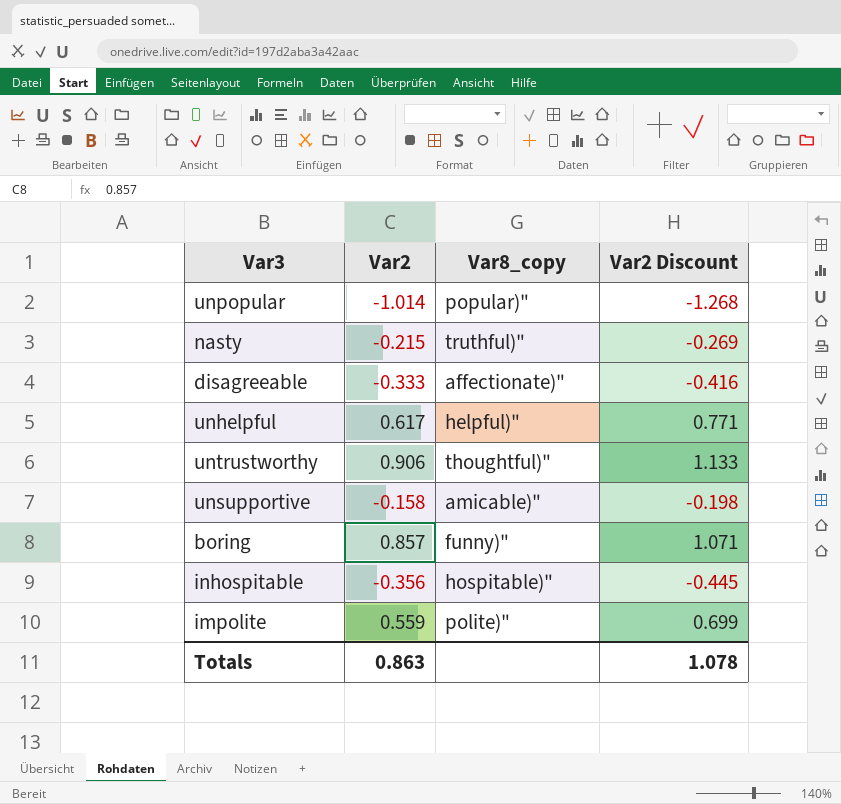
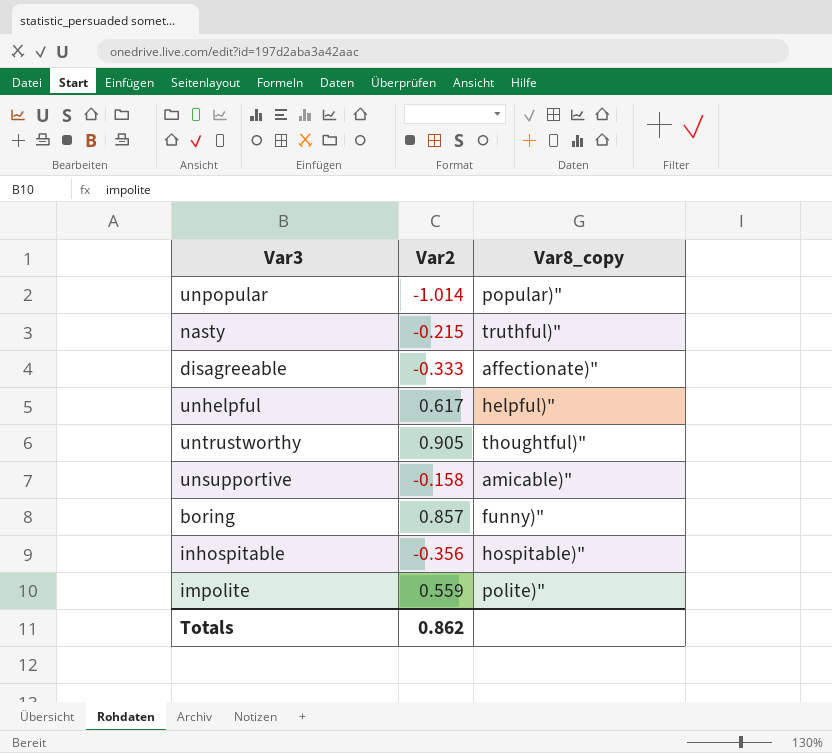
column Var2 Discount | formula: [Var2] * 1.25 -> none
untrustworthy | Var2: 0.906 -> 0.905
Totals | Var2: 0.863 -> 0.862

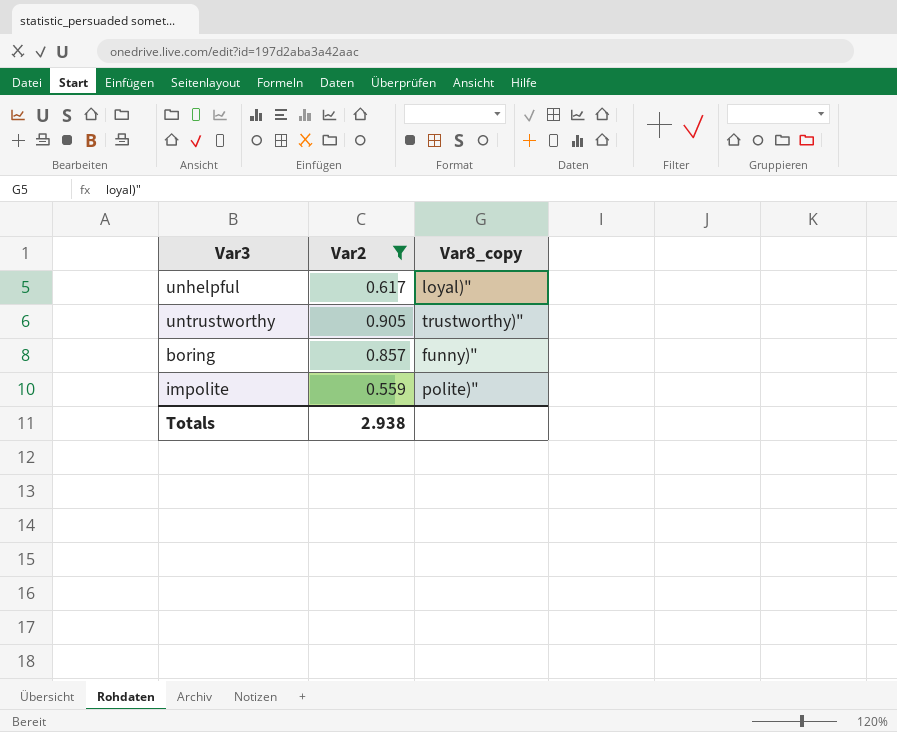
filter: none -> Var2 >= 0.559
unhelpful | Var8_copy: helpful)" -> loyal)"
untrustworthy | Var8_copy: thoughtful)" -> trustworthy)"
Totals | Var2: 0.862 -> 2.938

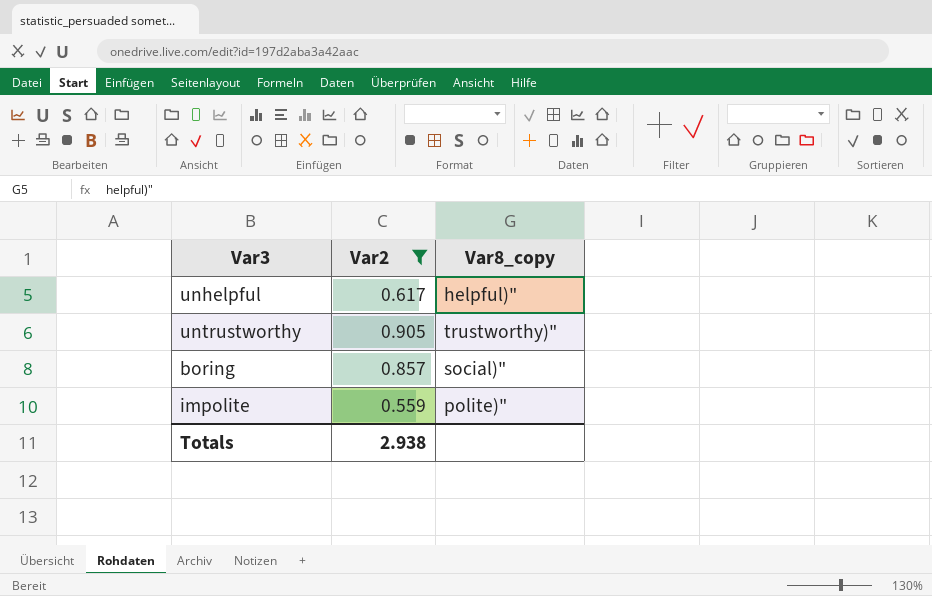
unhelpful | Var8_copy: loyal)" -> helpful)"
boring | Var8_copy: funny)" -> social)"

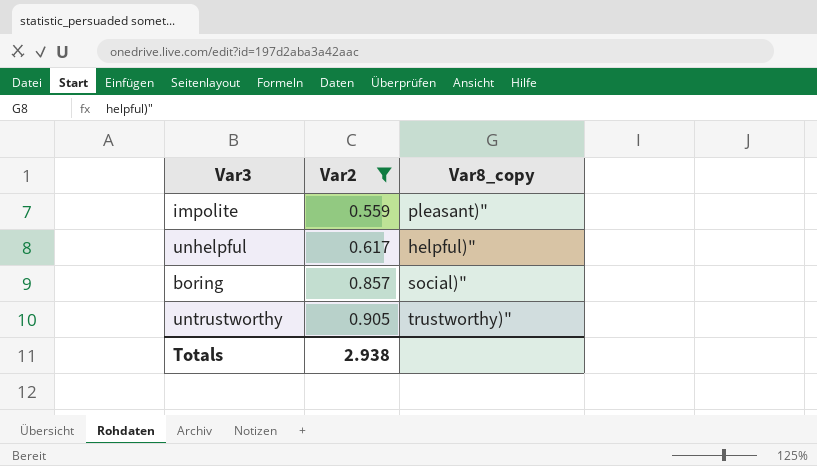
row order: none -> Var2 ascending
impolite | Var8_copy: polite)" -> pleasant)"

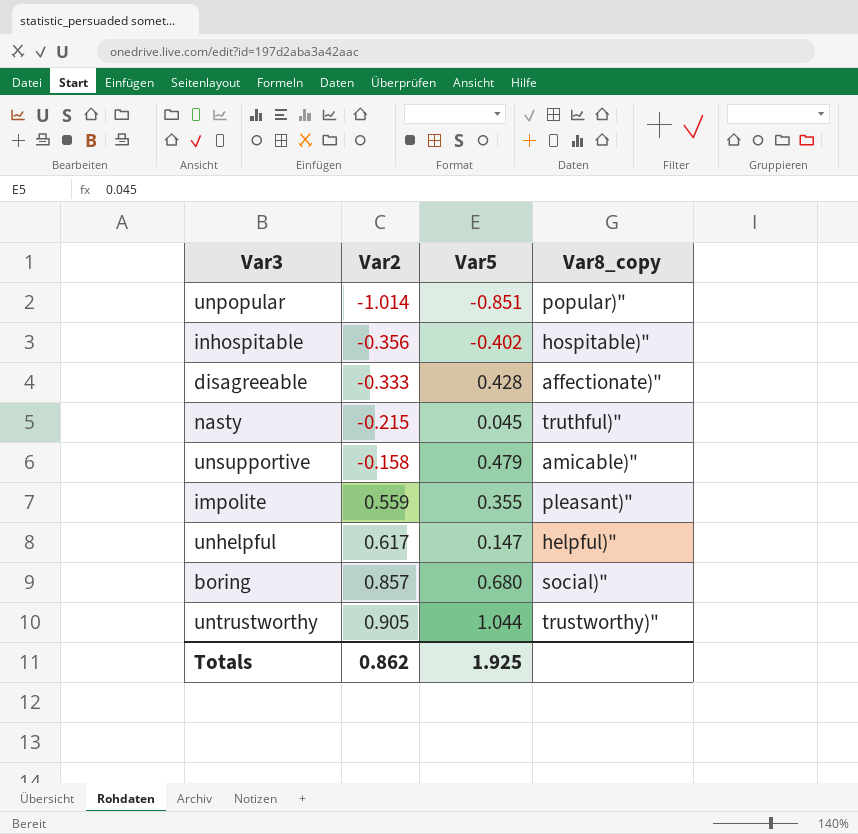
filter: Var2 >= 0.559 -> none
column Var5 | position: none -> 3
Totals | Var2: 2.938 -> 0.862

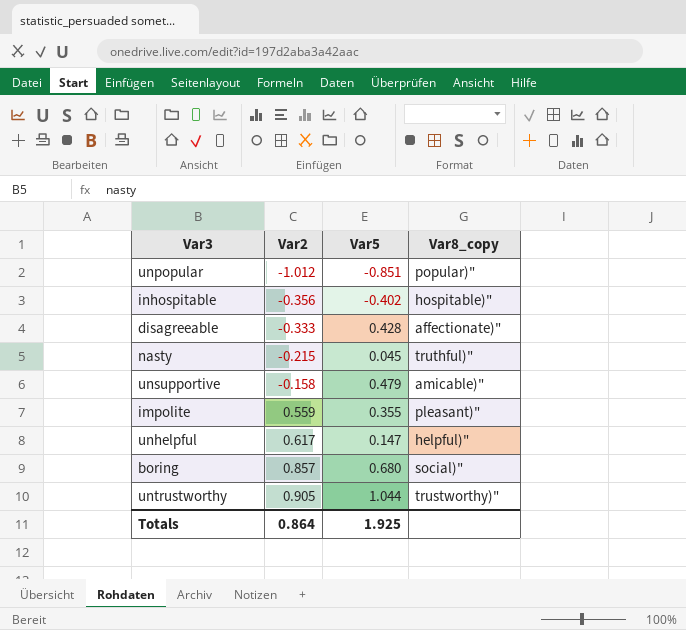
unpopular | Var2: -1.014 -> -1.012
Totals | Var2: 0.862 -> 0.864

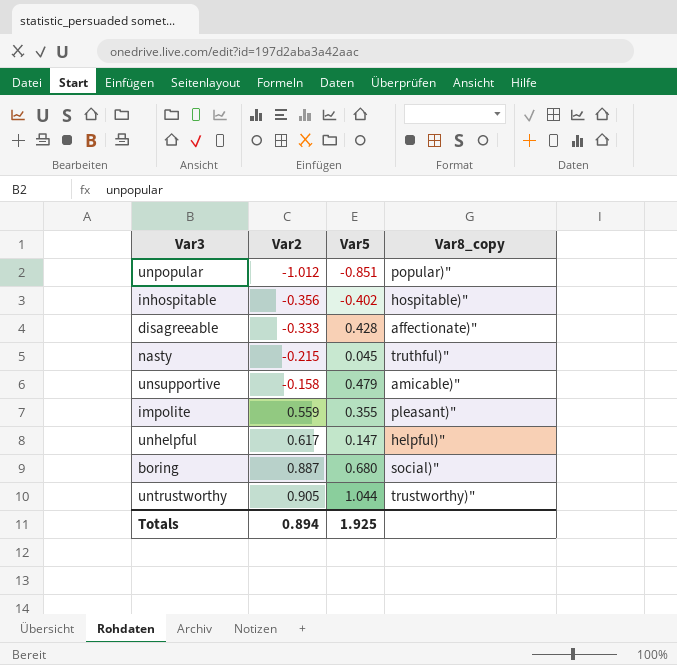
boring | Var2: 0.857 -> 0.887
Totals | Var2: 0.864 -> 0.894

